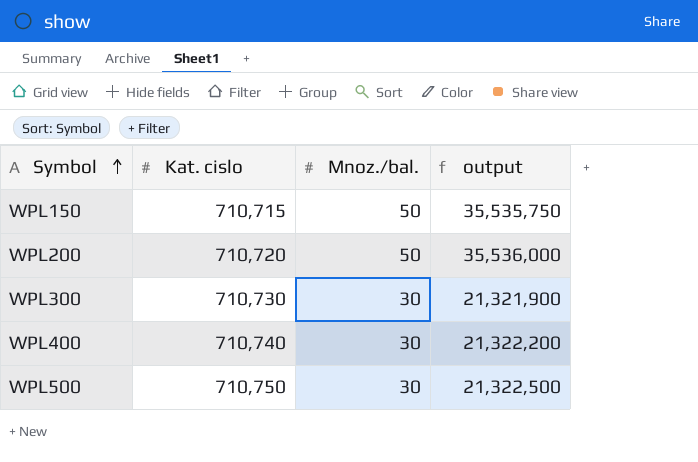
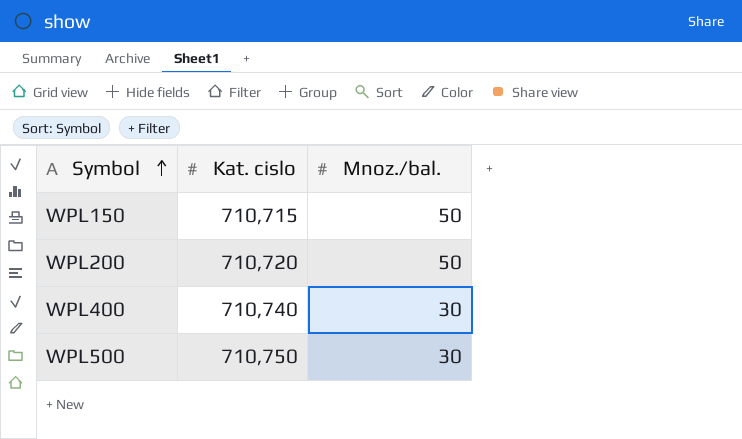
column output | formula: [Kat. cislo] * [Mnoz./bal.] -> none
row WPL300: 710,730 | 30 | 21,321,900 -> none

